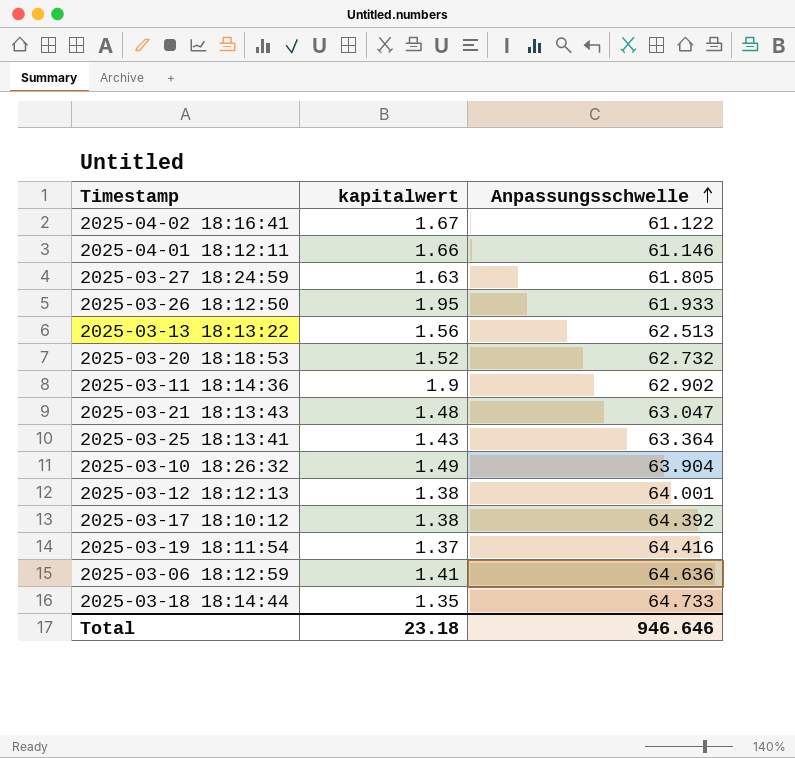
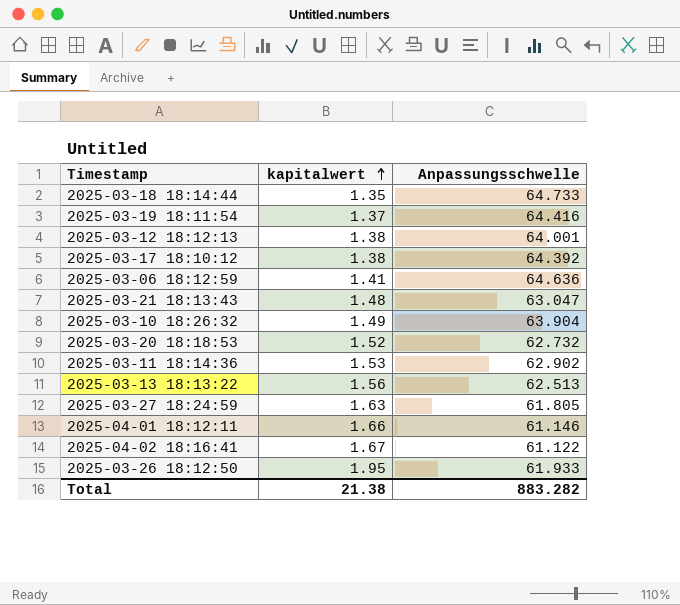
row order: Anpassungsschwelle ascending -> kapitalwert ascending
row 2025-03-25 18:13:41: 1.43 | 63.364 -> none
2025-03-11 18:14:36 | kapitalwert: 1.9 -> 1.53
Total | kapitalwert: 23.18 -> 21.38
Total | Anpassungsschwelle: 946.646 -> 883.282

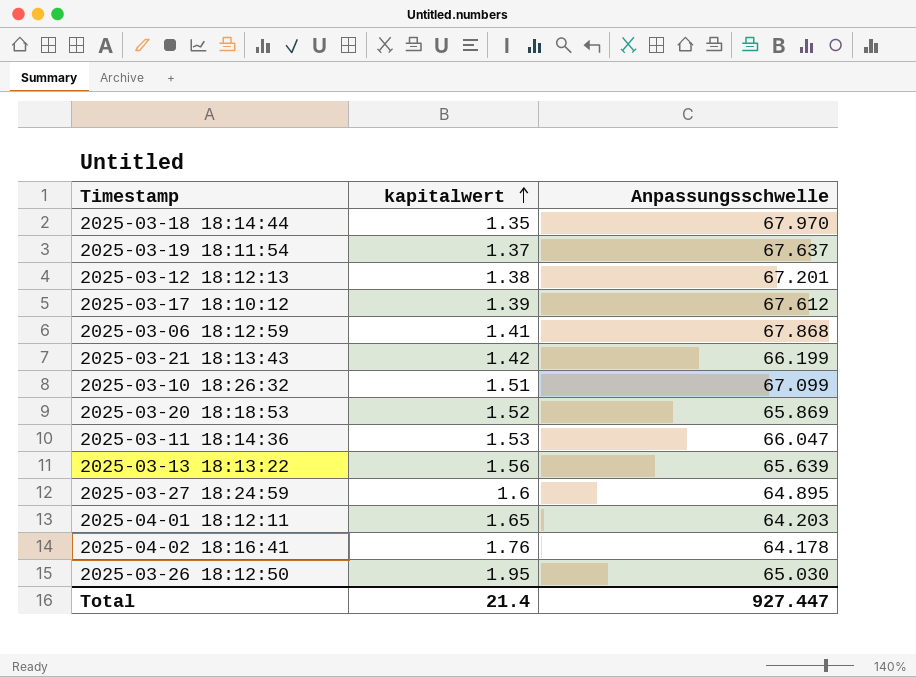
2025-03-18 18:14:44 | Anpassungsschwelle: 64.733 -> 67.970
2025-03-19 18:11:54 | Anpassungsschwelle: 64.416 -> 67.637
2025-03-12 18:12:13 | Anpassungsschwelle: 64.001 -> 67.201
2025-03-17 18:10:12 | kapitalwert: 1.38 -> 1.39
2025-03-17 18:10:12 | Anpassungsschwelle: 64.392 -> 67.612
2025-03-06 18:12:59 | Anpassungsschwelle: 64.636 -> 67.868
2025-03-21 18:13:43 | kapitalwert: 1.48 -> 1.42
2025-03-21 18:13:43 | Anpassungsschwelle: 63.047 -> 66.199
2025-03-10 18:26:32 | kapitalwert: 1.49 -> 1.51
2025-03-10 18:26:32 | Anpassungsschwelle: 63.904 -> 67.099
2025-03-20 18:18:53 | Anpassungsschwelle: 62.732 -> 65.869
2025-03-11 18:14:36 | Anpassungsschwelle: 62.902 -> 66.047
2025-03-13 18:13:22 | Anpassungsschwelle: 62.513 -> 65.639
2025-03-27 18:24:59 | kapitalwert: 1.63 -> 1.6
2025-03-27 18:24:59 | Anpassungsschwelle: 61.805 -> 64.895
2025-04-01 18:12:11 | kapitalwert: 1.66 -> 1.65
2025-04-01 18:12:11 | Anpassungsschwelle: 61.146 -> 64.203
2025-04-02 18:16:41 | kapitalwert: 1.67 -> 1.76
2025-04-02 18:16:41 | Anpassungsschwelle: 61.122 -> 64.178
2025-03-26 18:12:50 | Anpassungsschwelle: 61.933 -> 65.030
Total | kapitalwert: 21.38 -> 21.4
Total | Anpassungsschwelle: 883.282 -> 927.447

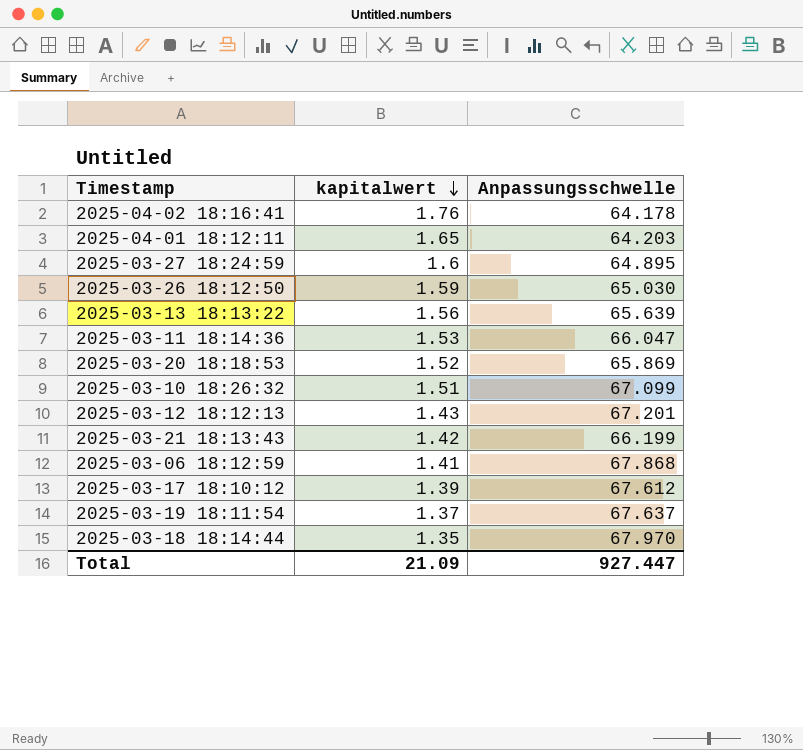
row order: kapitalwert ascending -> kapitalwert descending
2025-03-26 18:12:50 | kapitalwert: 1.95 -> 1.59
2025-03-12 18:12:13 | kapitalwert: 1.38 -> 1.43
Total | kapitalwert: 21.4 -> 21.09

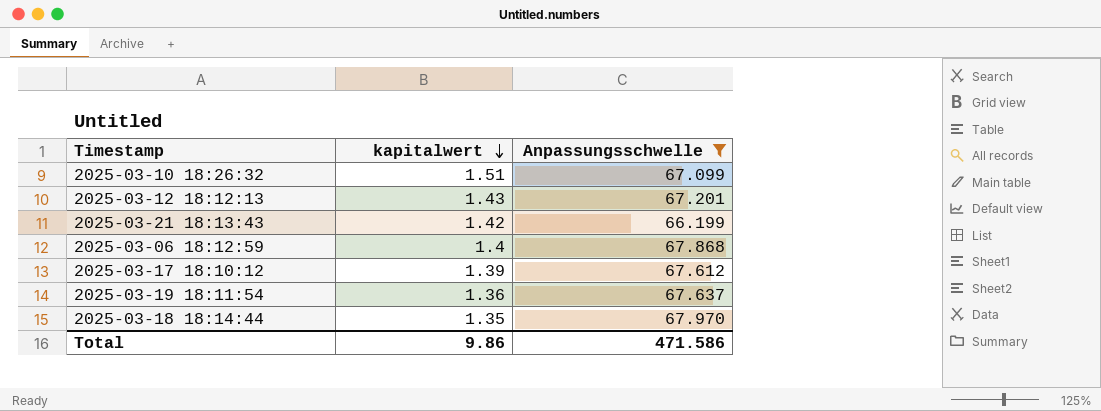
filter: none -> Anpassungsschwelle >= 66.199
2025-03-06 18:12:59 | kapitalwert: 1.41 -> 1.4
2025-03-19 18:11:54 | kapitalwert: 1.37 -> 1.36
Total | kapitalwert: 21.09 -> 9.86
Total | Anpassungsschwelle: 927.447 -> 471.586

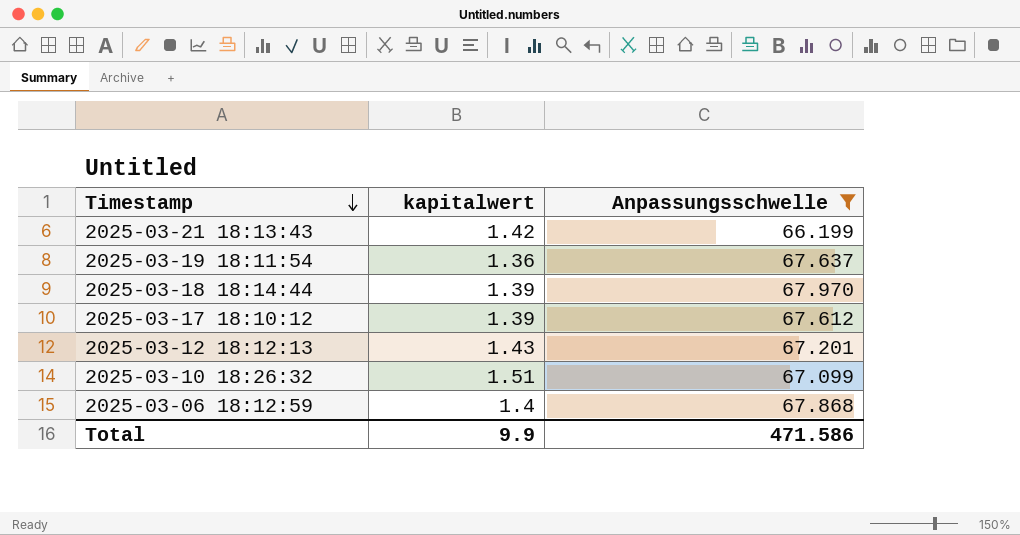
row order: kapitalwert descending -> Timestamp descending
2025-03-18 18:14:44 | kapitalwert: 1.35 -> 1.39
Total | kapitalwert: 9.86 -> 9.9

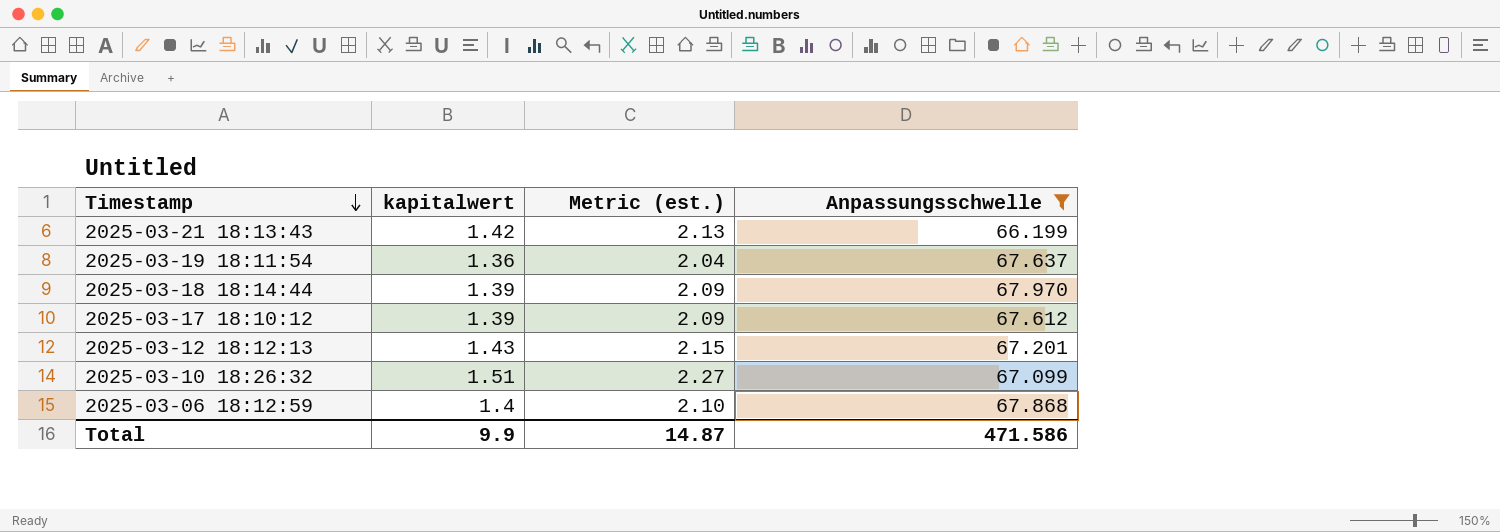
column Metric (est.) | formula: none -> [kapitalwert] * 1.5

